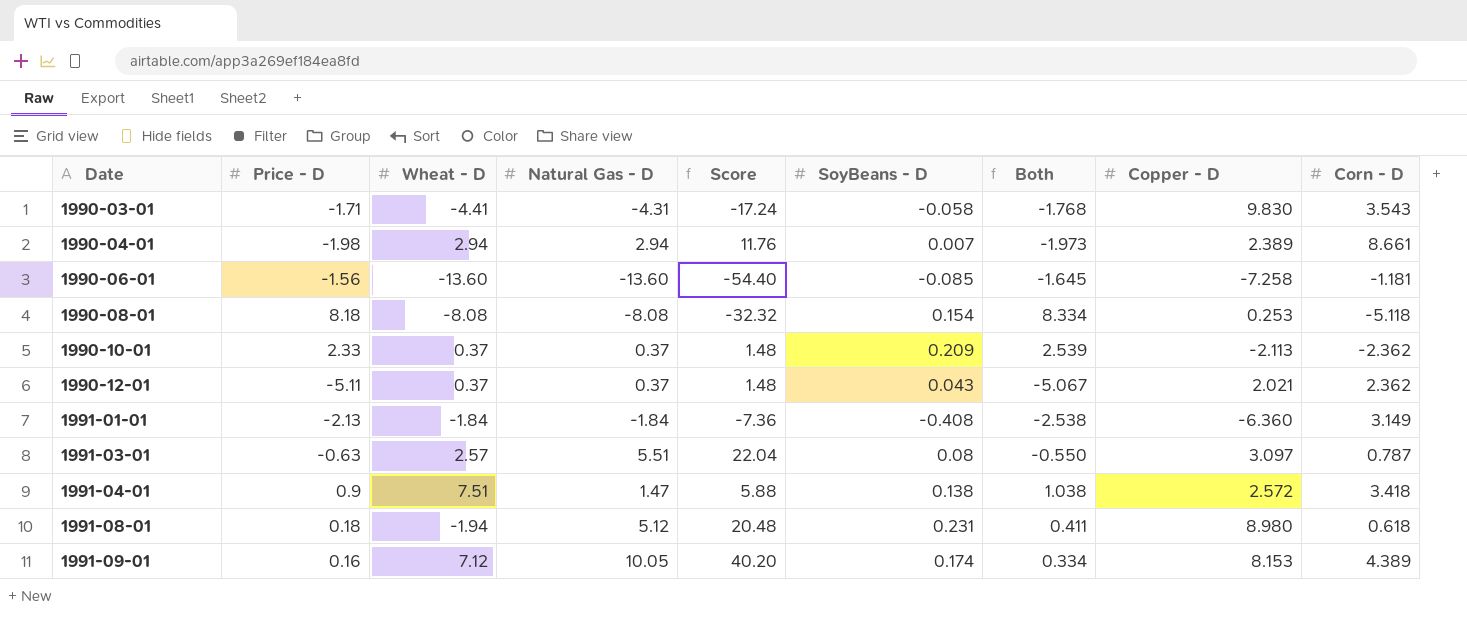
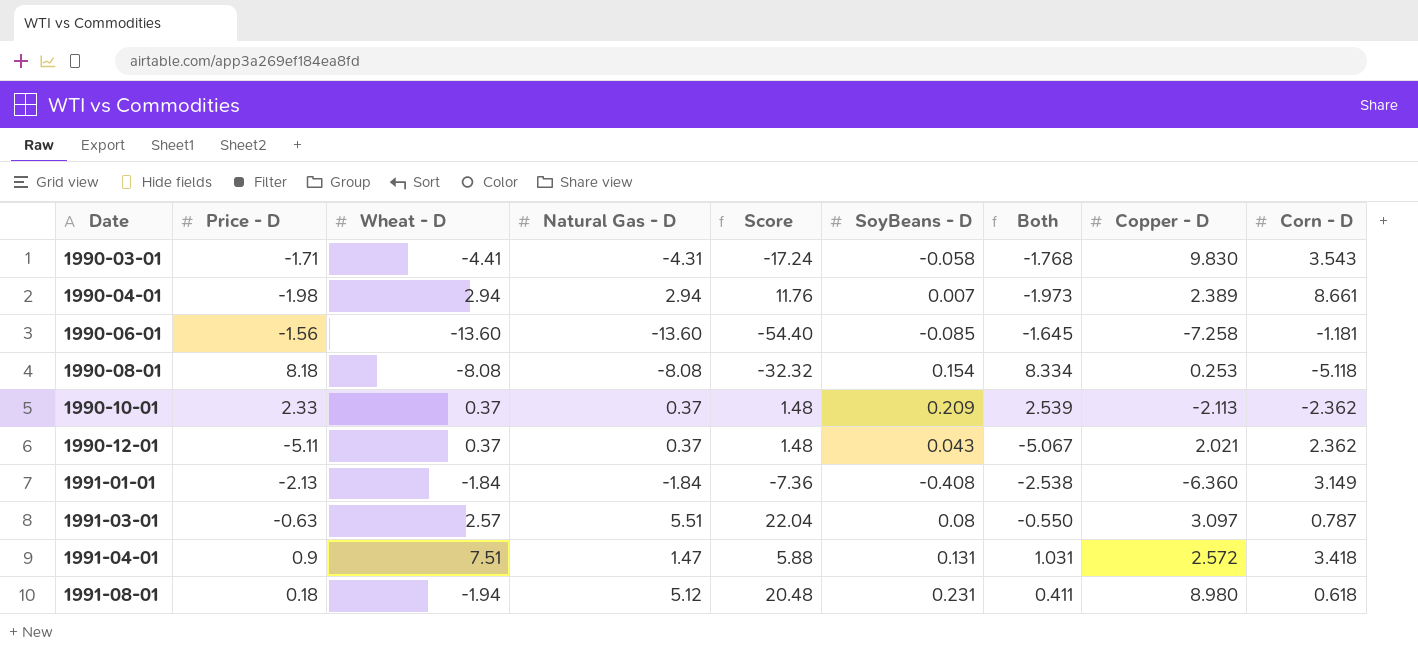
row 1991-09-01: 0.16 | 7.12 | 10.05 | 40.20 | 0.174 | 0.334 | 8.153 | 4.389 -> none
1991-04-01 | SoyBeans - D: 0.138 -> 0.131
1991-04-01 | Both: 1.038 -> 1.031

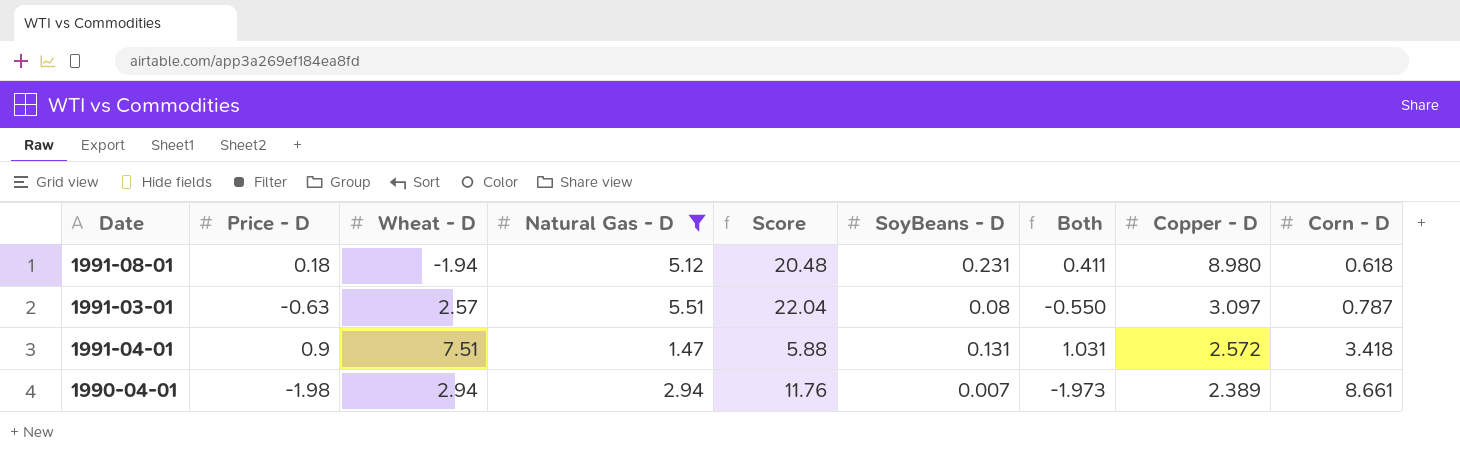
filter: none -> Natural Gas - D >= 1.47
row order: Date ascending -> Copper - D descending

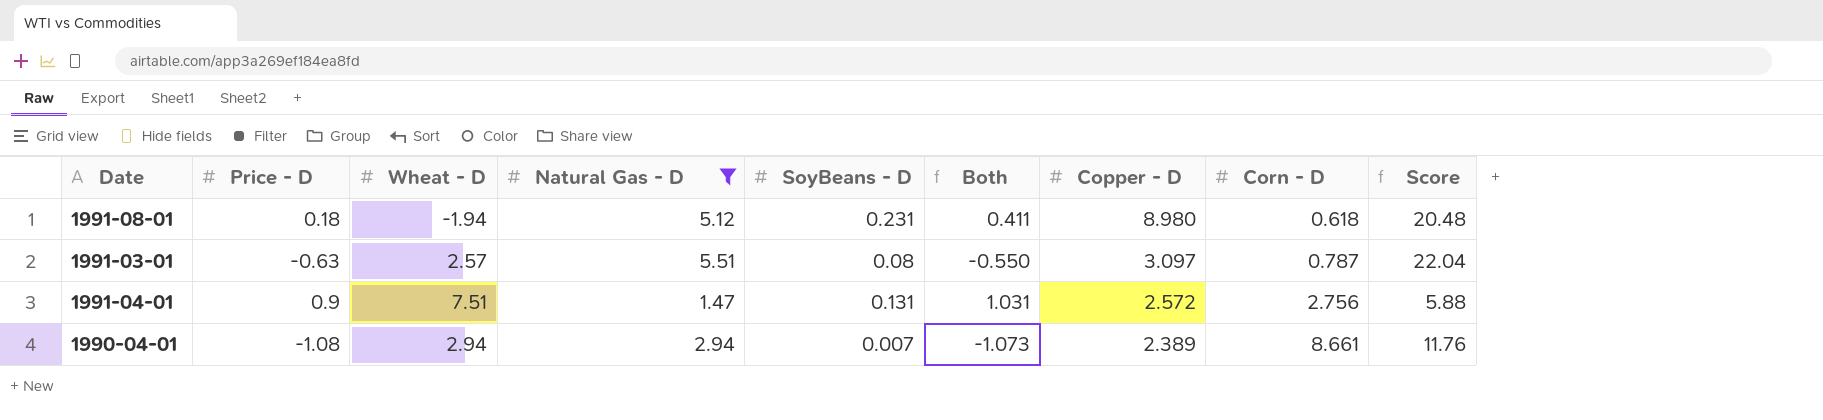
column Score | position: 5 -> 9
1991-04-01 | Corn - D: 3.418 -> 2.756
1990-04-01 | Price - D: -1.98 -> -1.08
1990-04-01 | Both: -1.973 -> -1.073

